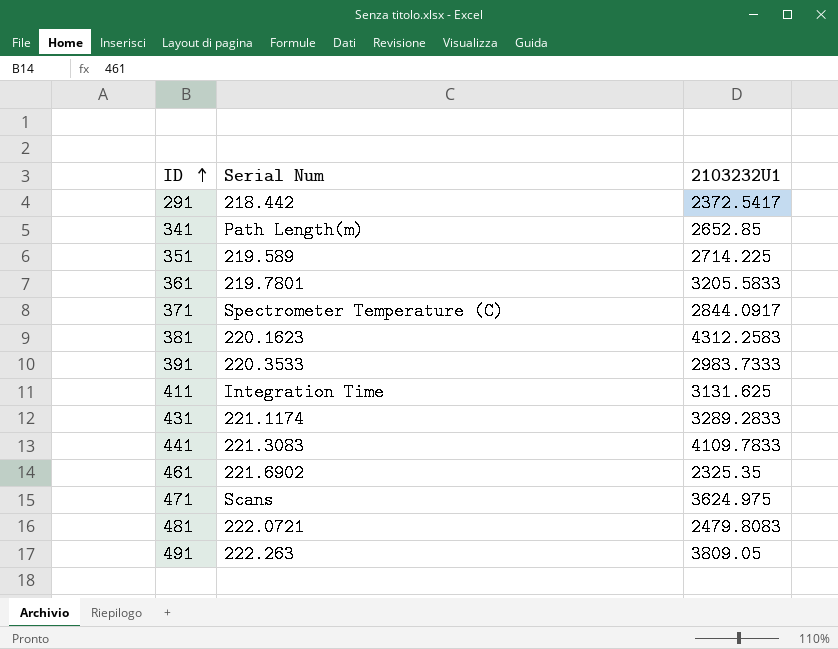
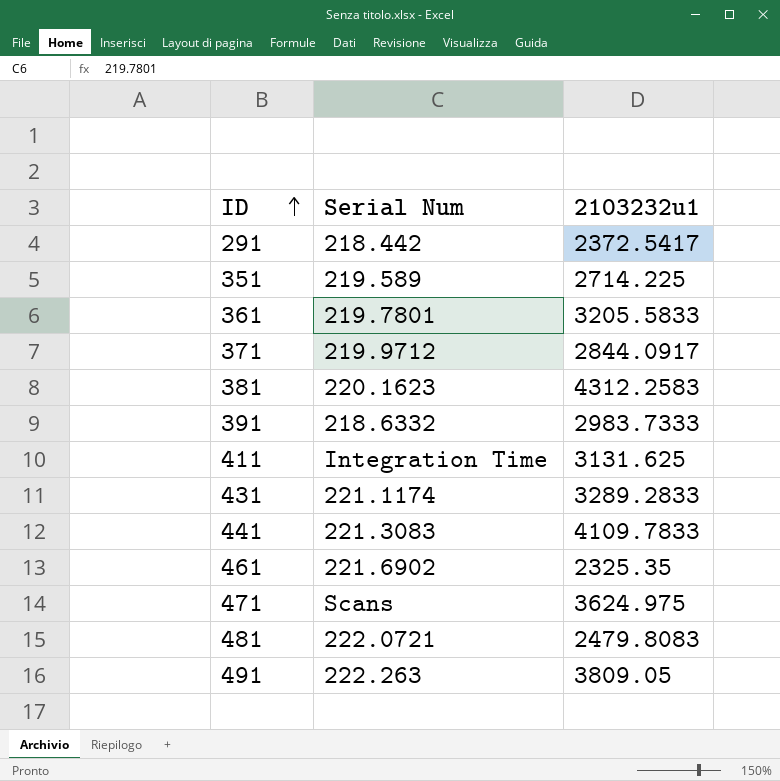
column name: 2103232U1 -> 2103232u1
row 341: Path Length(m) | 2652.85 -> none
371 | Serial Num: Spectrometer Temperature (C) -> 219.9712
391 | Serial Num: 220.3533 -> 218.6332

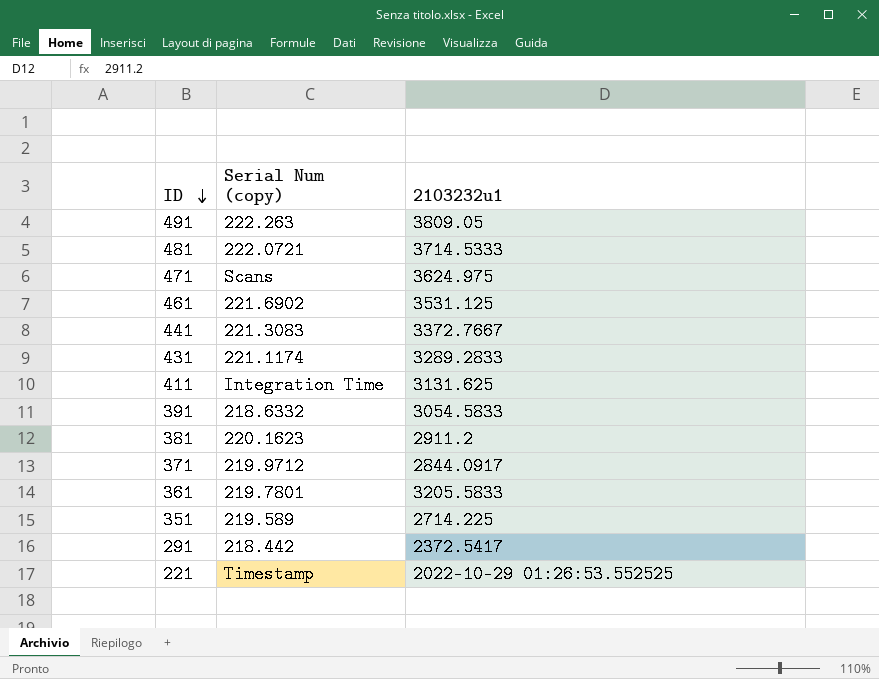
row order: ID ascending -> ID descending
column name: Serial Num -> Serial Num (copy)
481 | 2103232u1: 2479.8083 -> 3714.5333
461 | 2103232u1: 2325.35 -> 3531.125
441 | 2103232u1: 4109.7833 -> 3372.7667
391 | 2103232u1: 2983.7333 -> 3054.5833
381 | 2103232u1: 4312.2583 -> 2911.2
row 221: none -> Timestamp | 2022-10-29 01:26:53.552525

